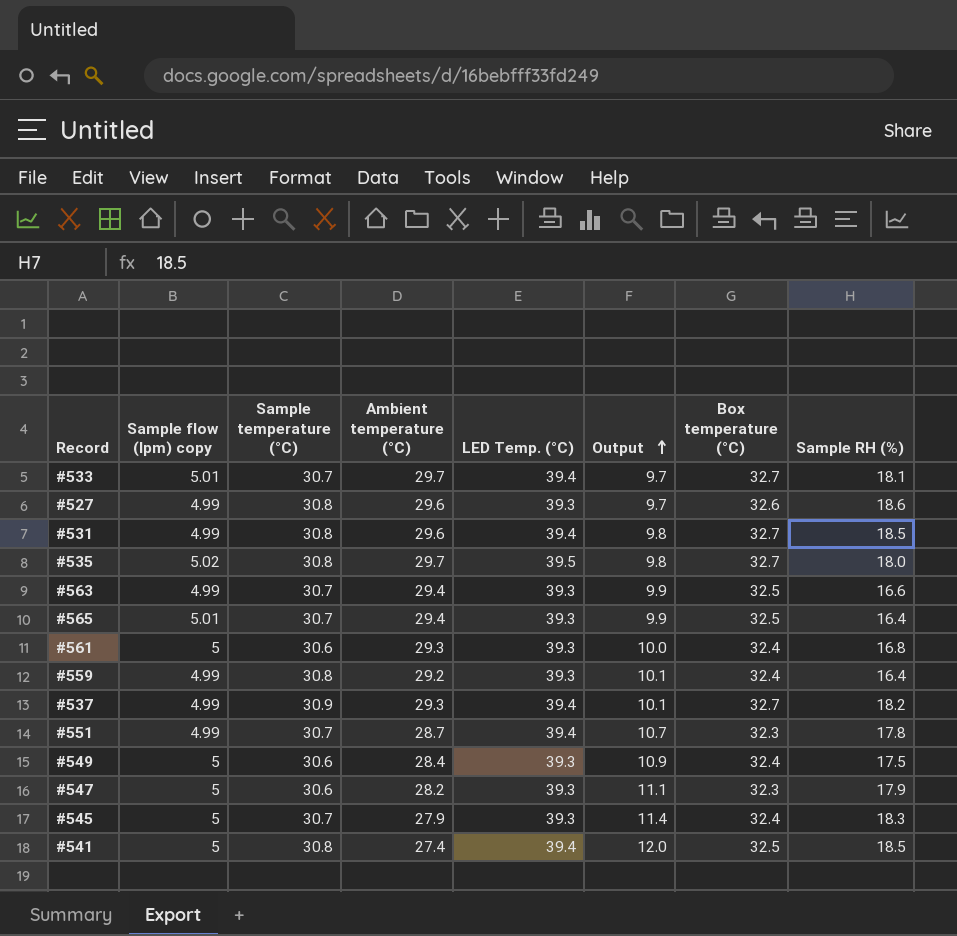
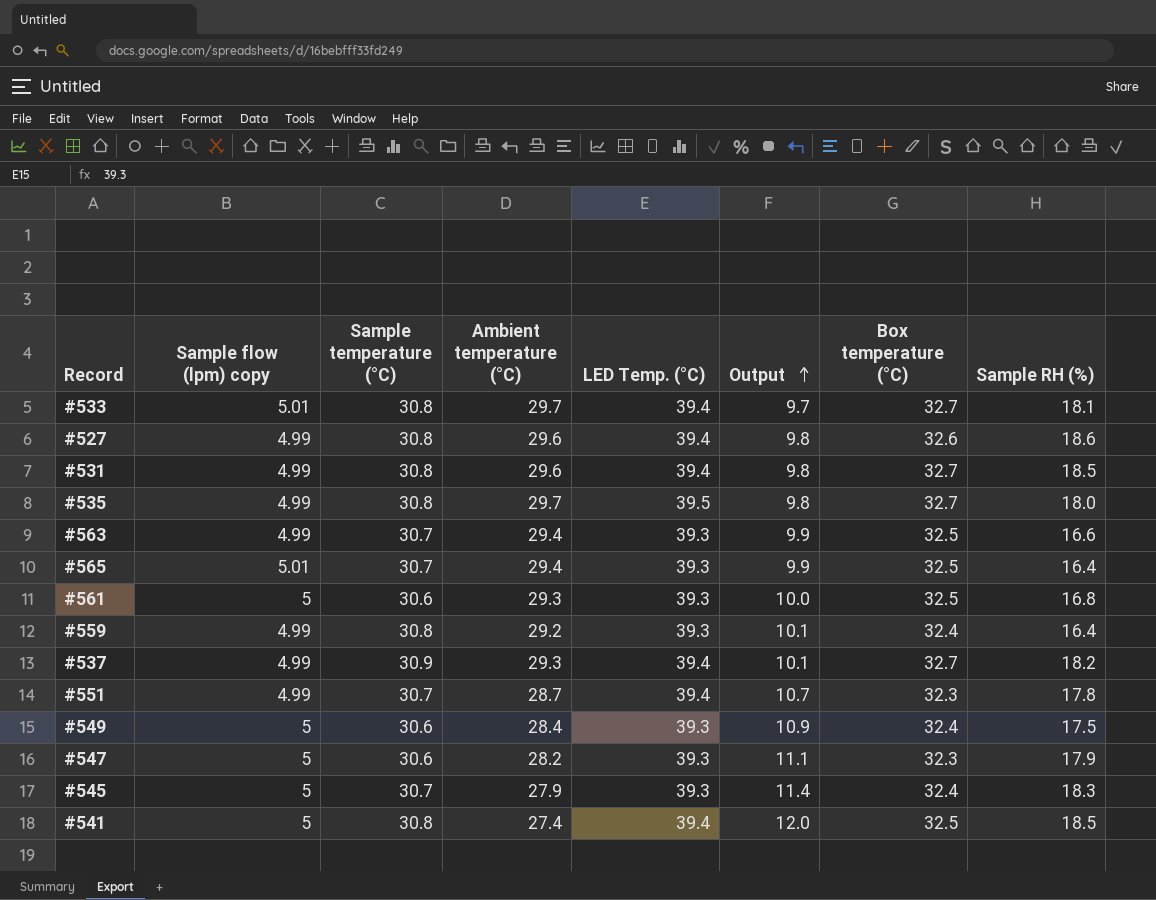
#533 | Sample temperature (°C): 30.7 -> 30.8
#527 | LED Temp. (°C): 39.3 -> 39.4
#527 | Output: 9.7 -> 9.8
#535 | Sample flow (lpm) copy: 5.02 -> 4.99
#561 | Box temperature (°C): 32.4 -> 32.5

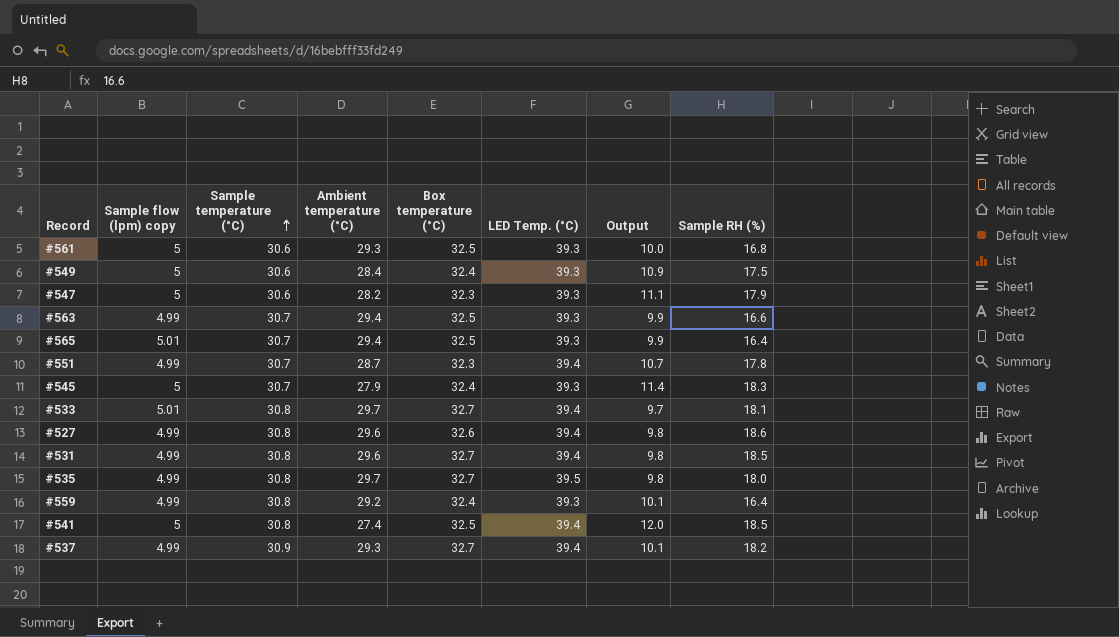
row order: Output ascending -> Sample temperature (°C) ascending
column Box temperature (°C) | position: 7 -> 5

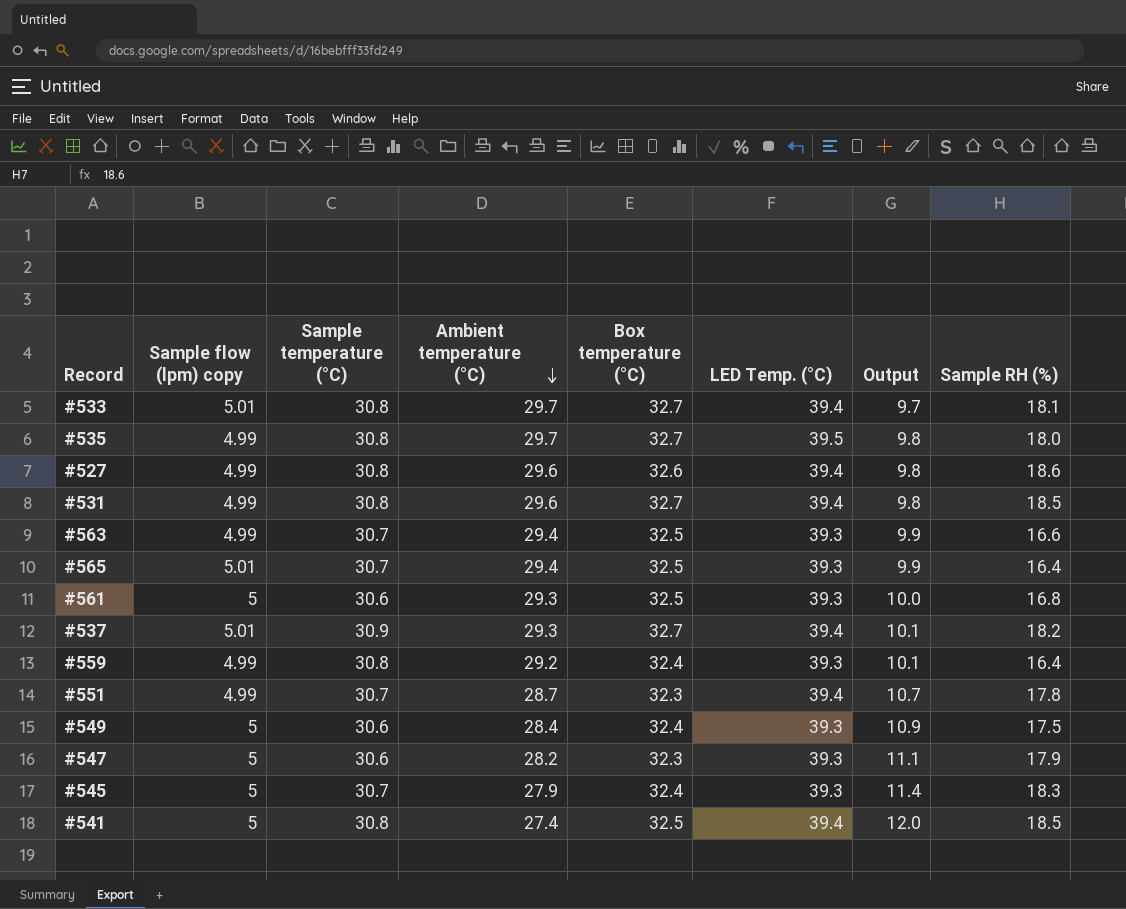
row order: Sample temperature (°C) ascending -> Ambient temperature (°C) descending
#537 | Sample flow (lpm) copy: 4.99 -> 5.01

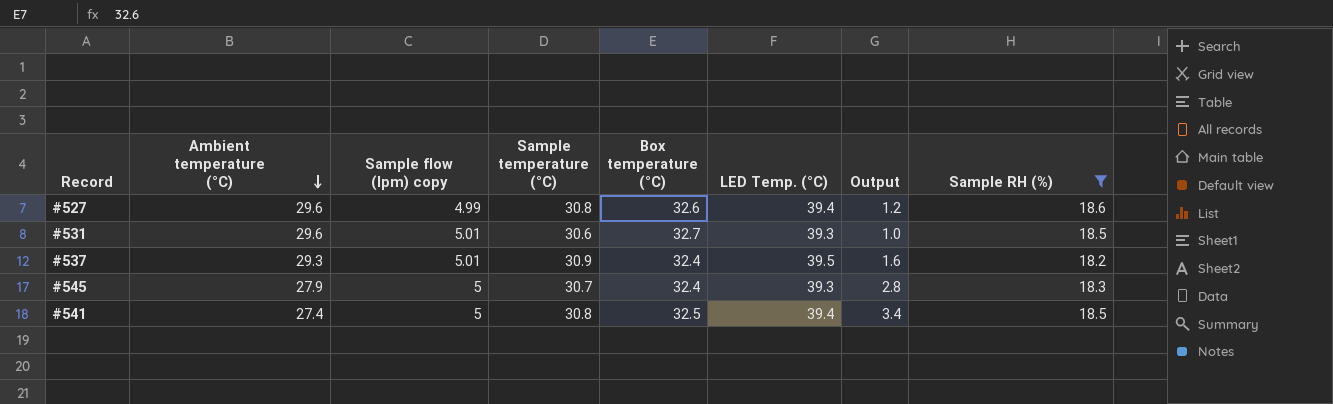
filter: none -> Sample RH (%) >= 18.2
column Ambient temperature (°C) | position: 4 -> 2
column Output | formula: [LED Temp. (°C)] - [Ambient temperature (°C)] -> [Sample temperature (°C)] - [Ambient temperature (°C)]
#531 | Sample flow (lpm) copy: 4.99 -> 5.01
#531 | Sample temperature (°C): 30.8 -> 30.6
#531 | LED Temp. (°C): 39.4 -> 39.3
#537 | Box temperature (°C): 32.7 -> 32.4
#537 | LED Temp. (°C): 39.4 -> 39.5

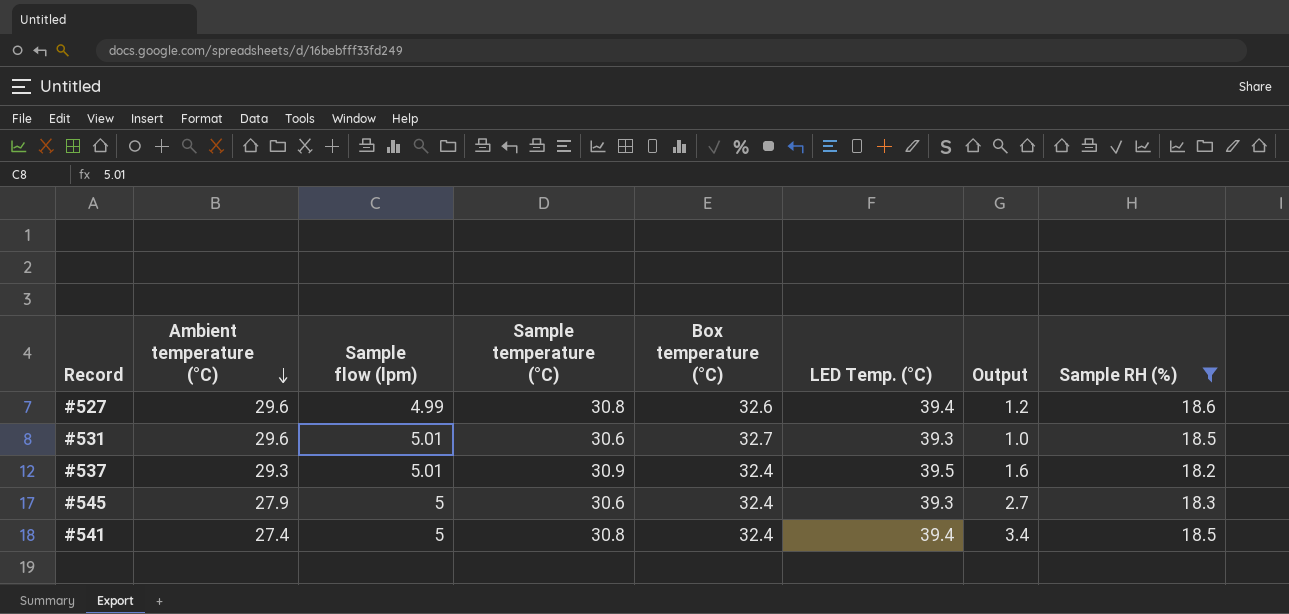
column name: Sample flow (lpm) copy -> Sample flow (lpm)
#545 | Sample temperature (°C): 30.7 -> 30.6
#545 | Output: 2.8 -> 2.7
#541 | Box temperature (°C): 32.5 -> 32.4

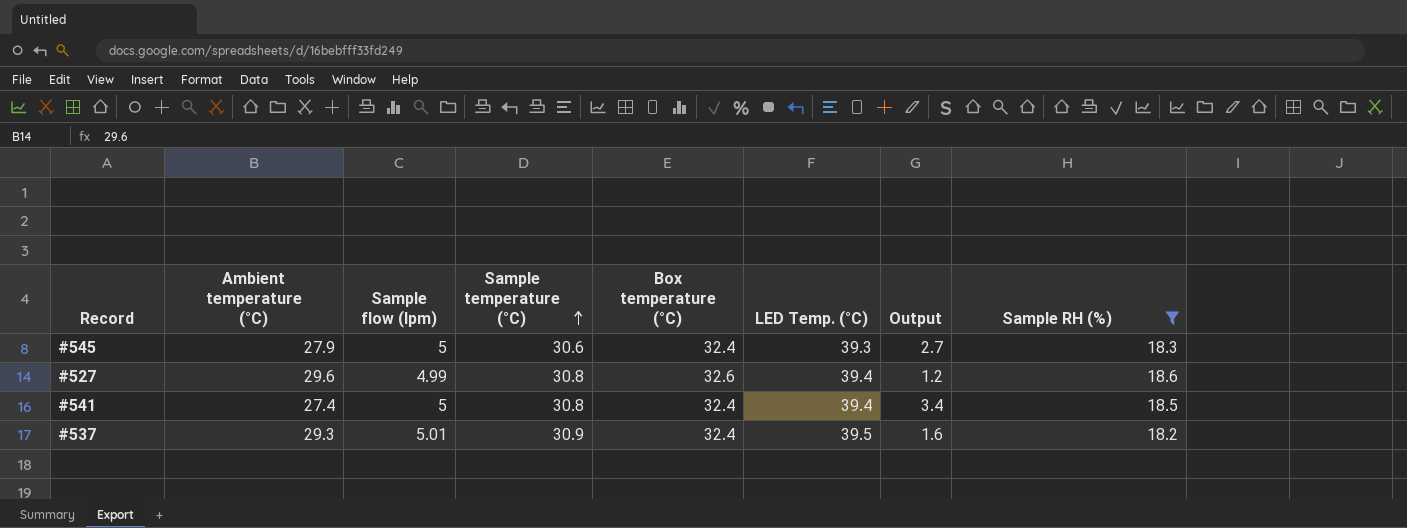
row order: Ambient temperature (°C) descending -> Sample temperature (°C) ascending
row #531: 29.6 | 5.01 | 30.6 | 32.7 | 39.3 | 1.0 | 18.5 -> none

